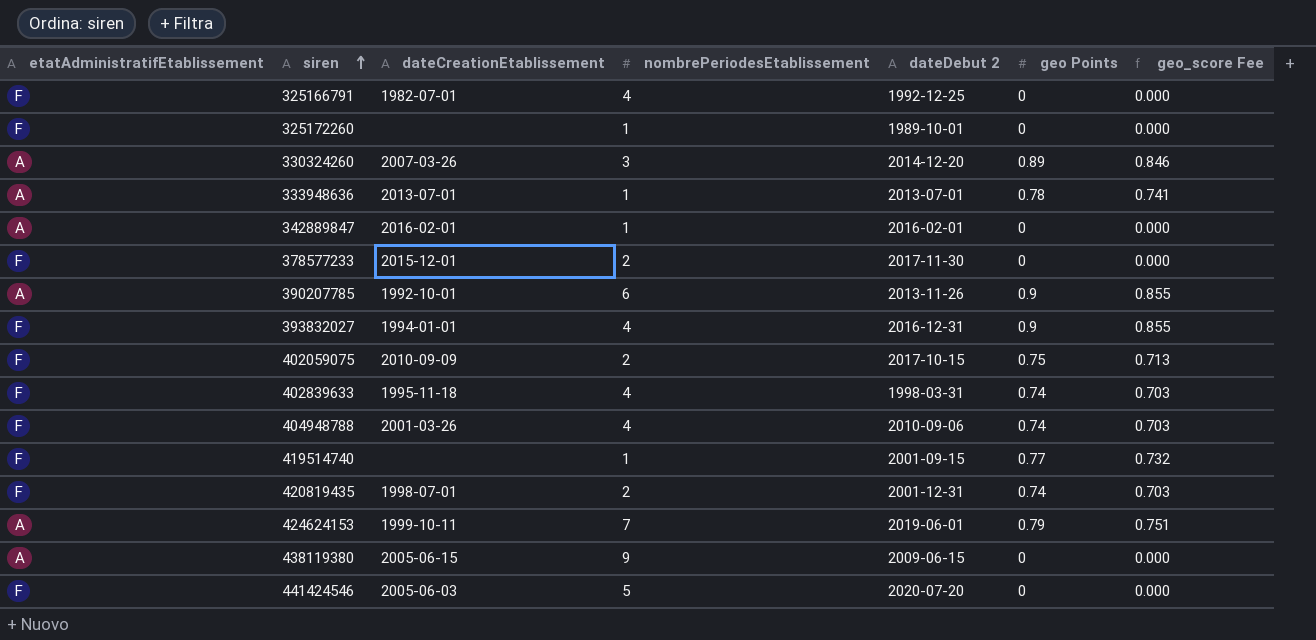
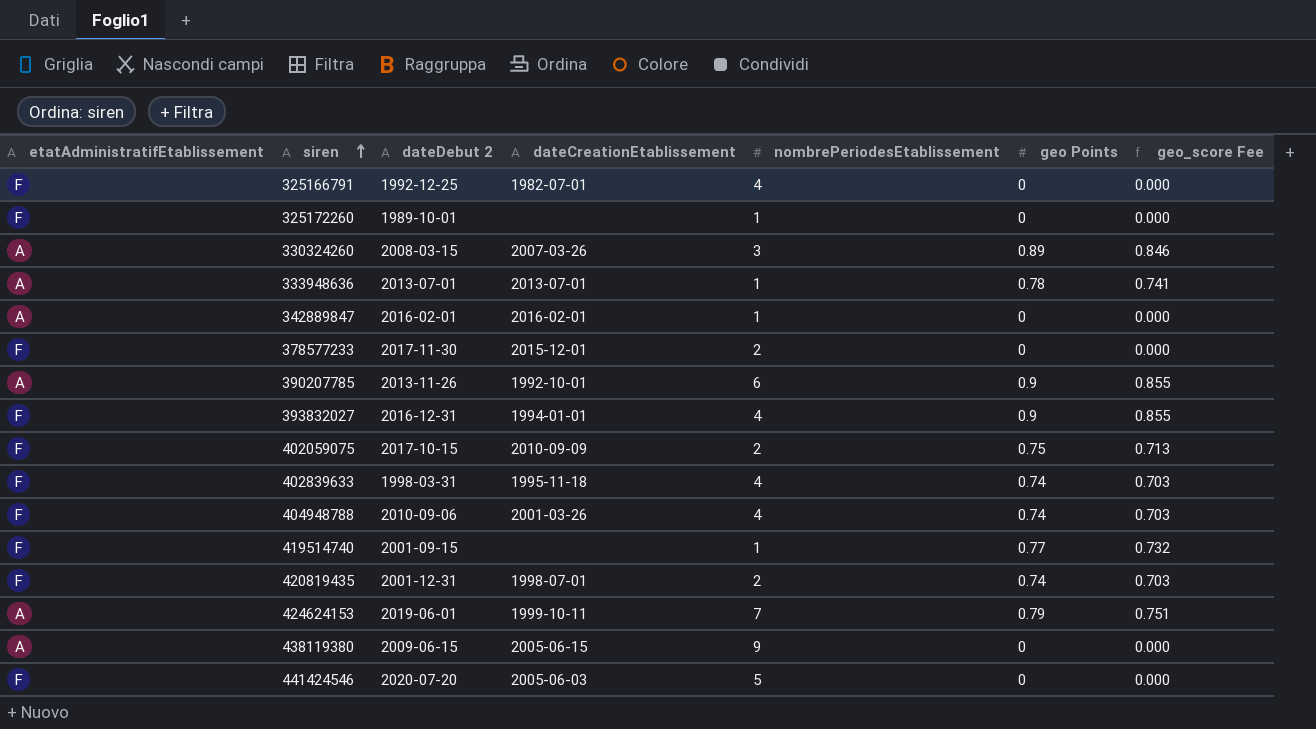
column dateDebut 2 | position: 5 -> 3
330324260 | dateDebut 2: 2014-12-20 -> 2008-03-15

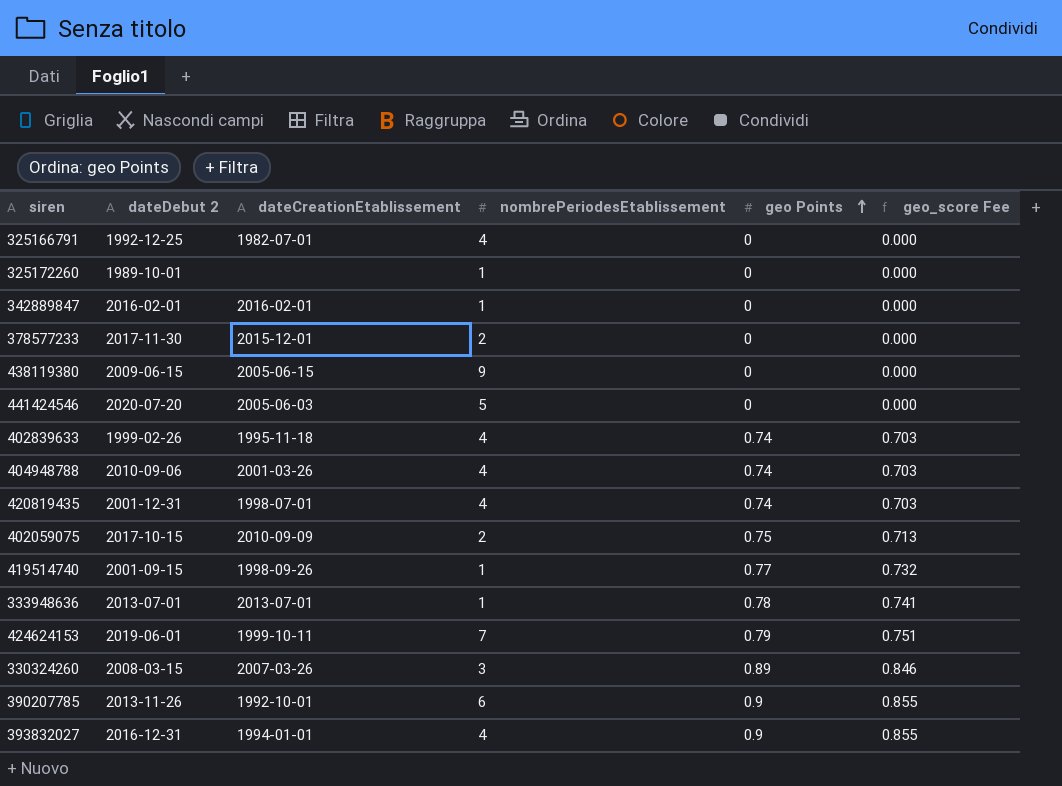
row order: siren ascending -> geo Points ascending
column etatAdministratifEtablissement | position: 1 -> none
402839633 | dateDebut 2: 1998-03-31 -> 1999-02-26
420819435 | nombrePeriodesEtablissement: 2 -> 4
419514740 | dateCreationEtablissement: none -> 1998-09-26

